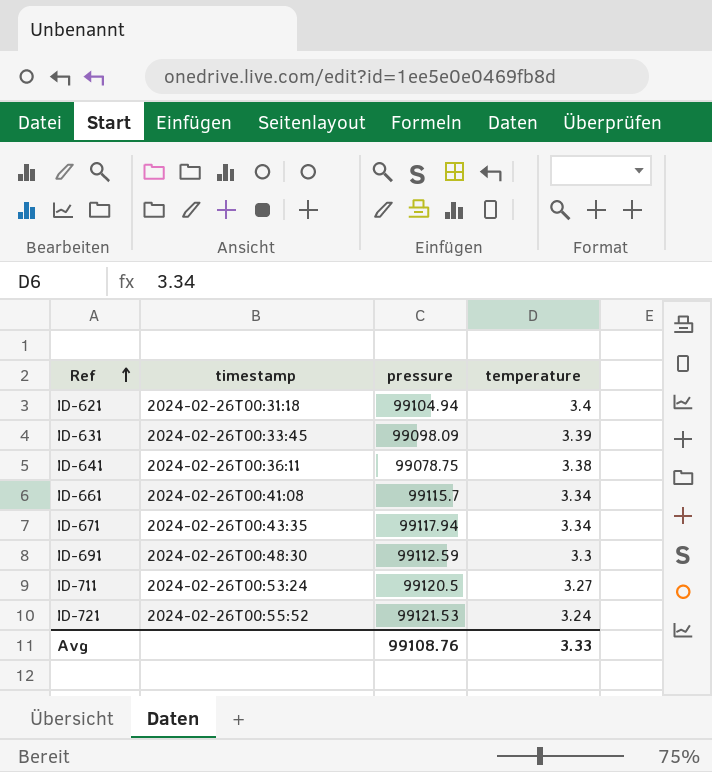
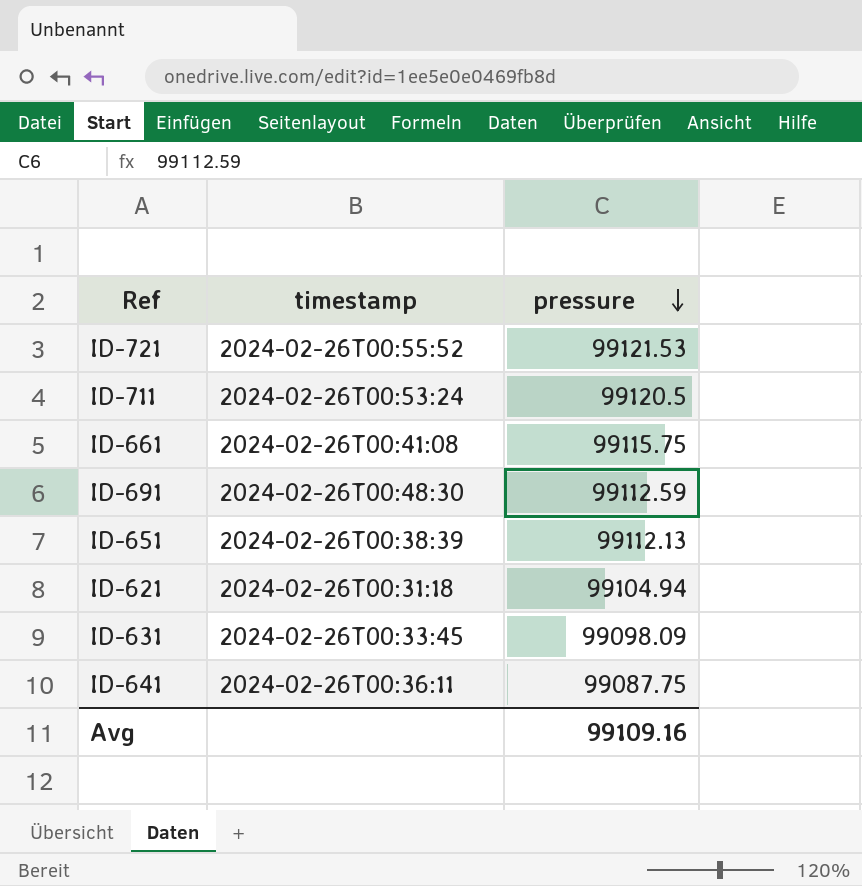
row order: Ref ascending -> pressure descending
column temperature | position: 4 -> none
row ID-671: 2024-02-26T00:43:35 | 99117.94 | 3.34 -> none
ID-661 | pressure: 99115.7 -> 99115.75
row ID-651: none -> 2024-02-26T00:38:39 | 99112.13
ID-641 | pressure: 99078.75 -> 99087.75
Avg | pressure: 99108.76 -> 99109.16

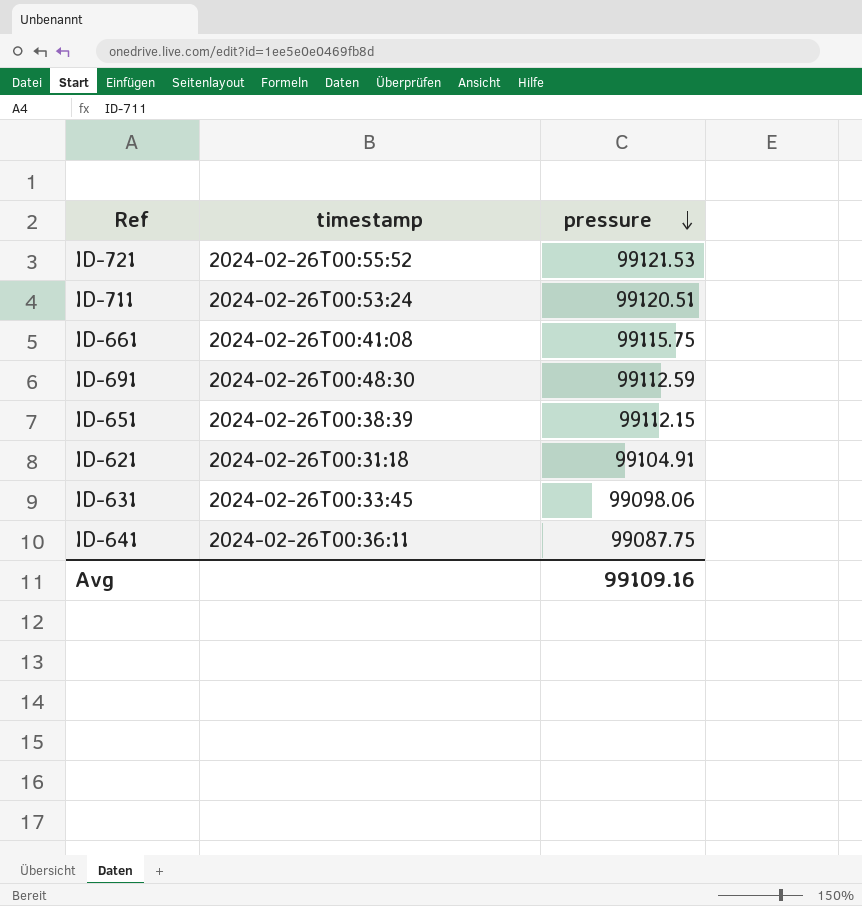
ID-711 | pressure: 99120.5 -> 99120.51
ID-651 | pressure: 99112.13 -> 99112.15
ID-621 | pressure: 99104.94 -> 99104.91
ID-631 | pressure: 99098.09 -> 99098.06

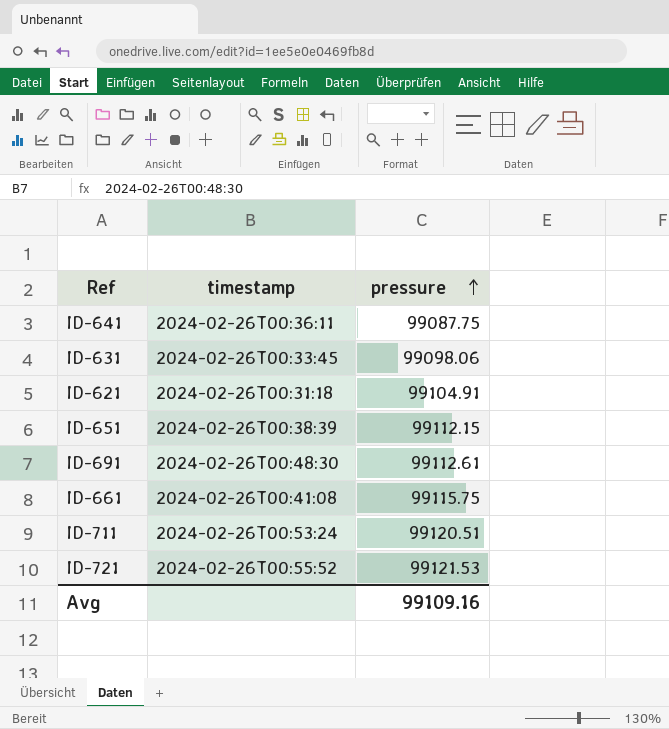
row order: pressure descending -> pressure ascending
ID-691 | pressure: 99112.59 -> 99112.61

